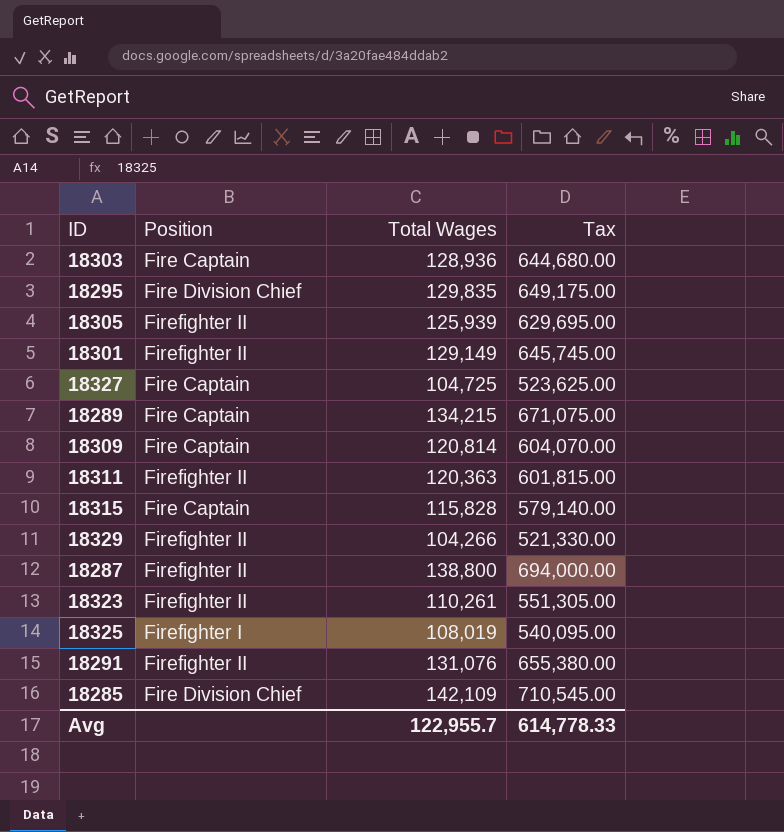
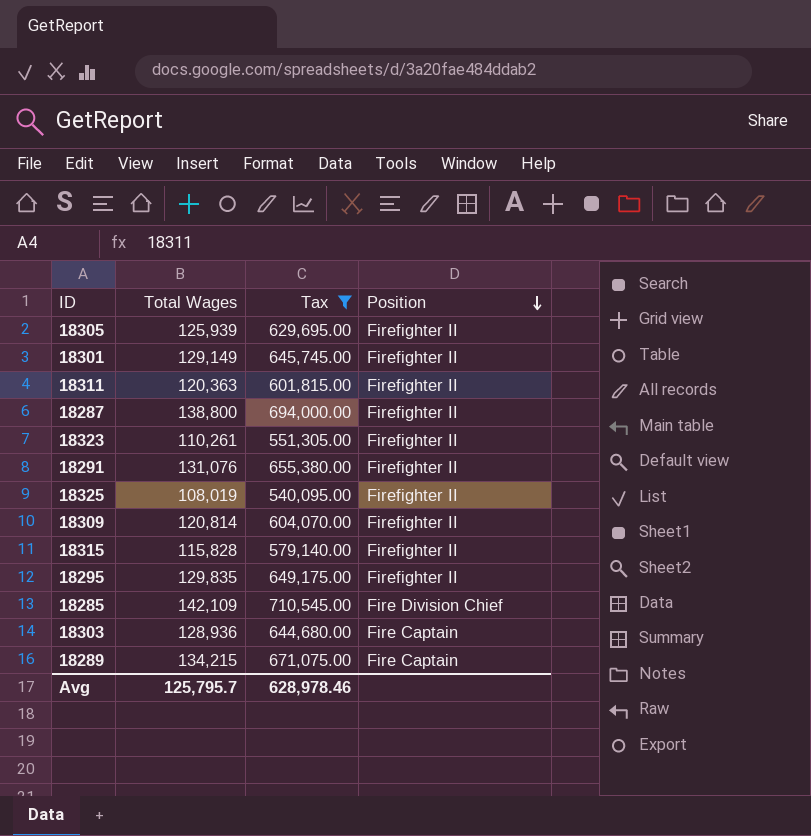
filter: none -> Tax >= 540,095.00
row order: none -> Position descending
column Position | position: 2 -> 4
18325 | Position: Firefighter I -> Firefighter II
18309 | Position: Fire Captain -> Firefighter II
18315 | Position: Fire Captain -> Firefighter II
18295 | Position: Fire Division Chief -> Firefighter II
Avg | Total Wages: 122,955.7 -> 125,795.7
Avg | Tax: 614,778.33 -> 628,978.46

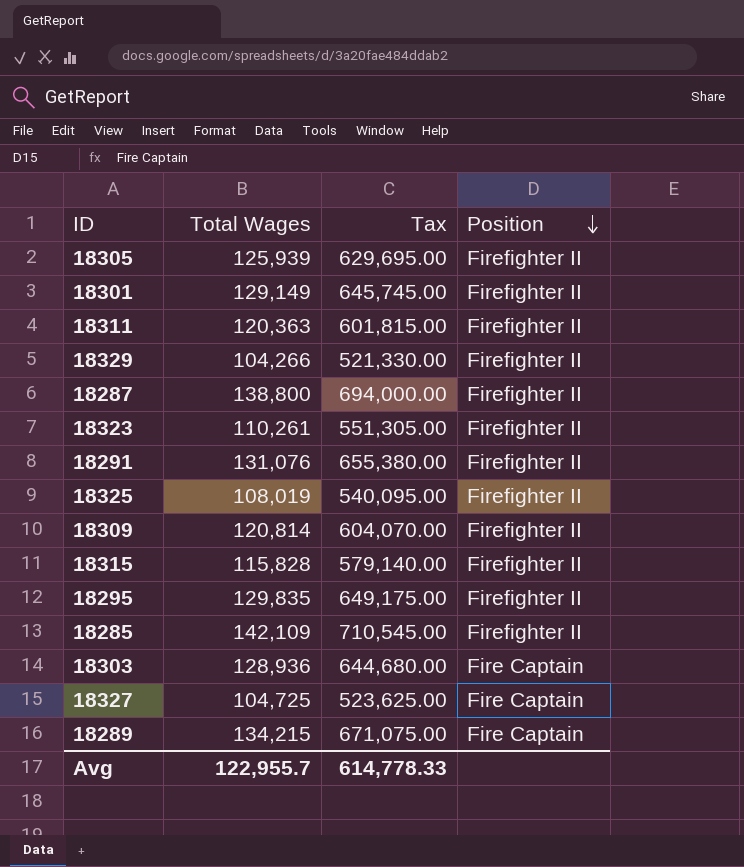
filter: Tax >= 540,095.00 -> none
18285 | Position: Fire Division Chief -> Firefighter II
Avg | Total Wages: 125,795.7 -> 122,955.7
Avg | Tax: 628,978.46 -> 614,778.33

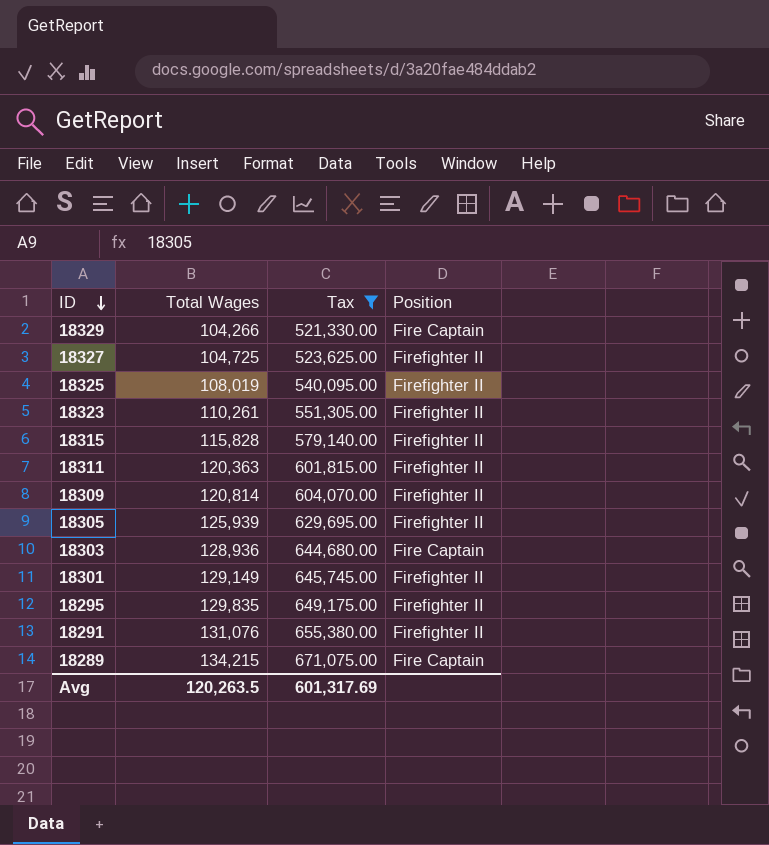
filter: none -> Tax <= 671,075.00
row order: Position descending -> ID descending
18329 | Position: Firefighter II -> Fire Captain
18327 | Position: Fire Captain -> Firefighter II
Avg | Total Wages: 122,955.7 -> 120,263.5
Avg | Tax: 614,778.33 -> 601,317.69

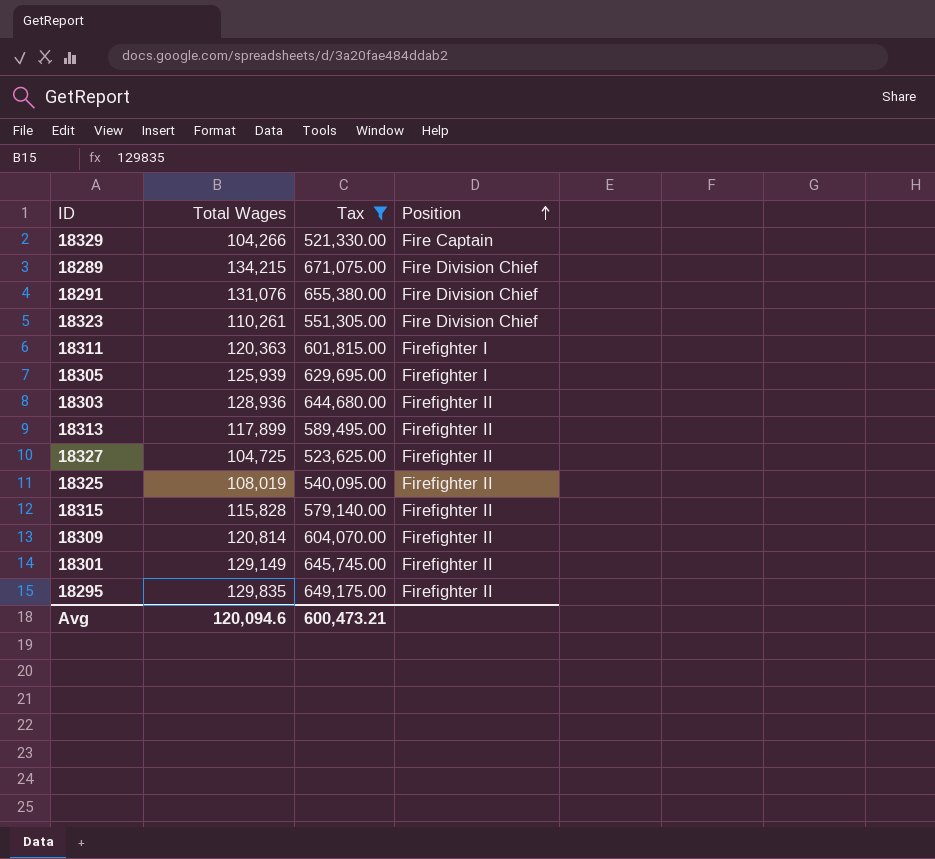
row order: ID descending -> Position ascending
18289 | Position: Fire Captain -> Fire Division Chief
18291 | Position: Firefighter II -> Fire Division Chief
18323 | Position: Firefighter II -> Fire Division Chief
18311 | Position: Firefighter II -> Firefighter I
18305 | Position: Firefighter II -> Firefighter I
18303 | Position: Fire Captain -> Firefighter II
row 18313: none -> 117,899 | 589,495.00 | Firefighter II
Avg | Total Wages: 120,263.5 -> 120,094.6
Avg | Tax: 601,317.69 -> 600,473.21

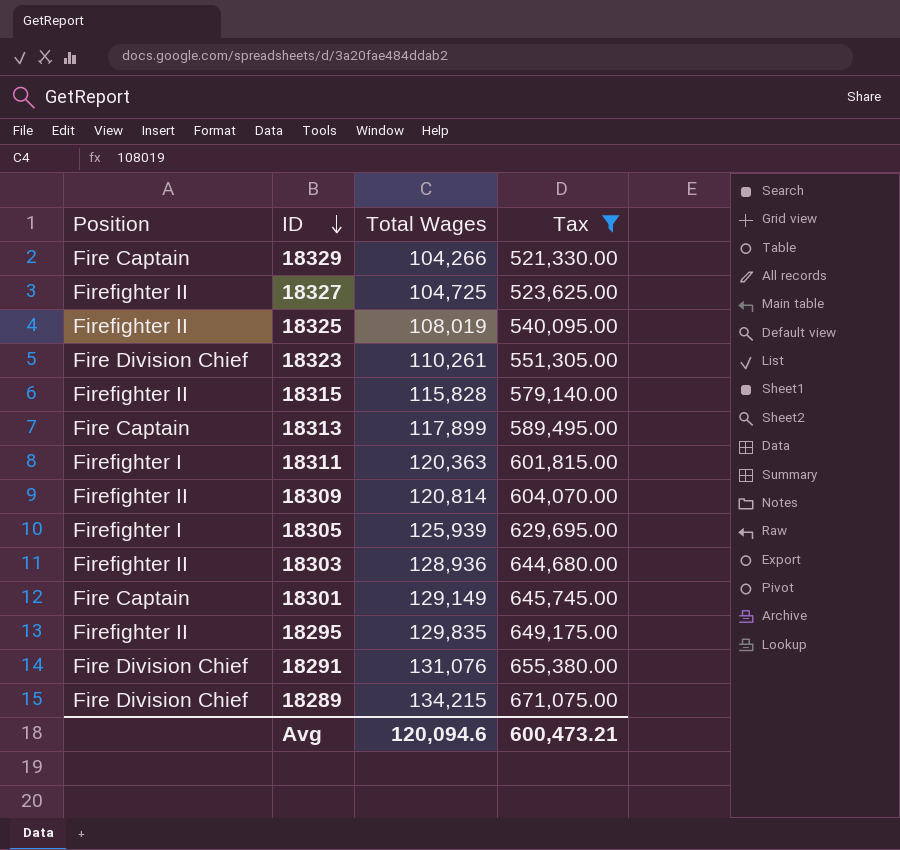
row order: Position ascending -> ID descending
column Position | position: 4 -> 1
18313 | Position: Firefighter II -> Fire Captain
18301 | Position: Firefighter II -> Fire Captain

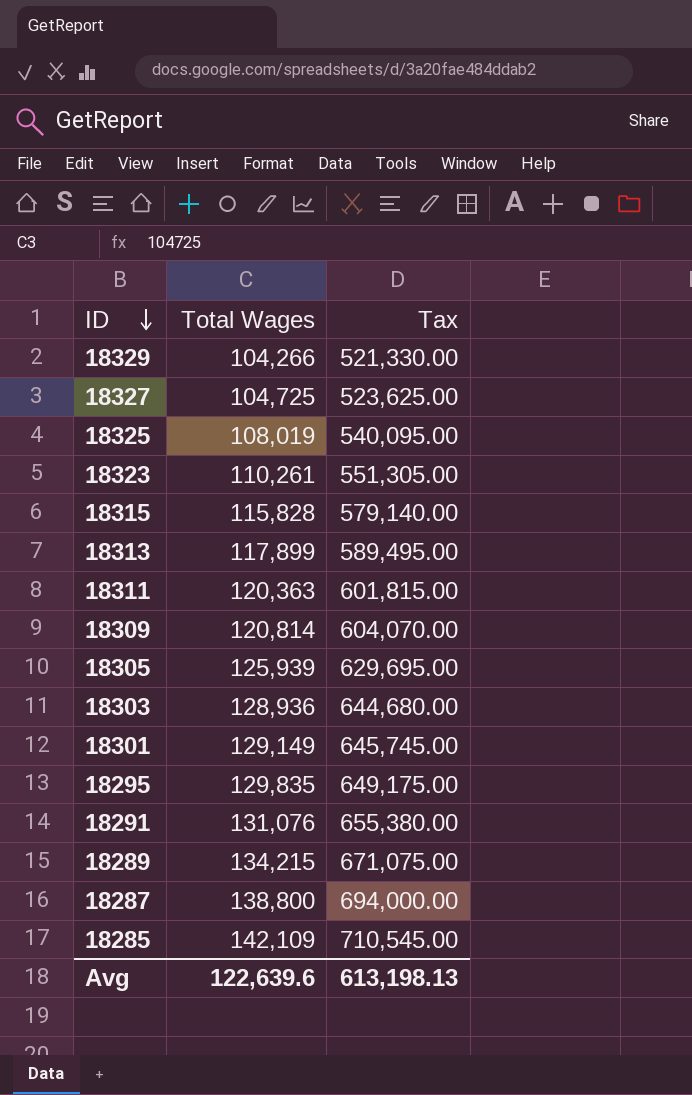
filter: Tax <= 671,075.00 -> none
column Position | position: 1 -> none
Avg | Total Wages: 120,094.6 -> 122,639.6
Avg | Tax: 600,473.21 -> 613,198.13

